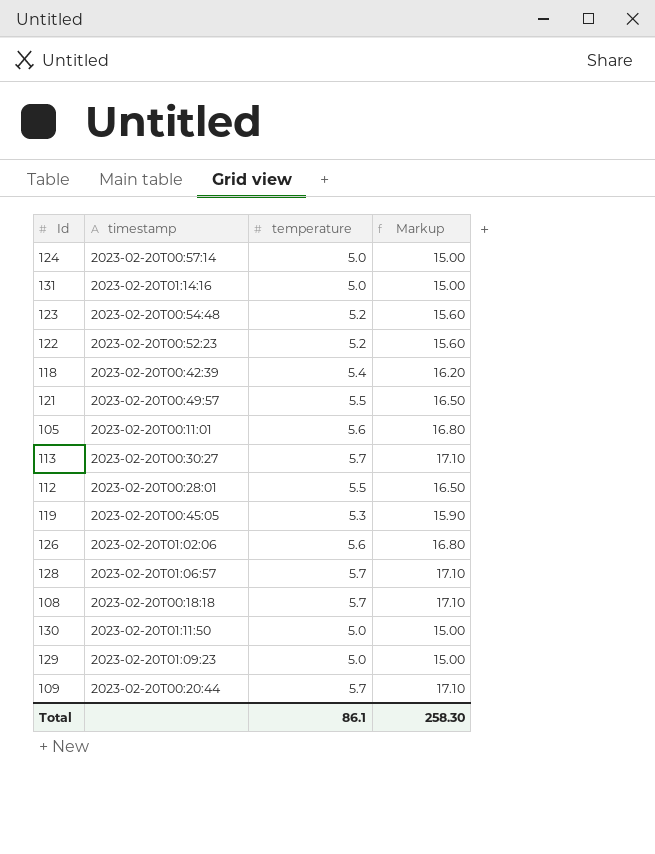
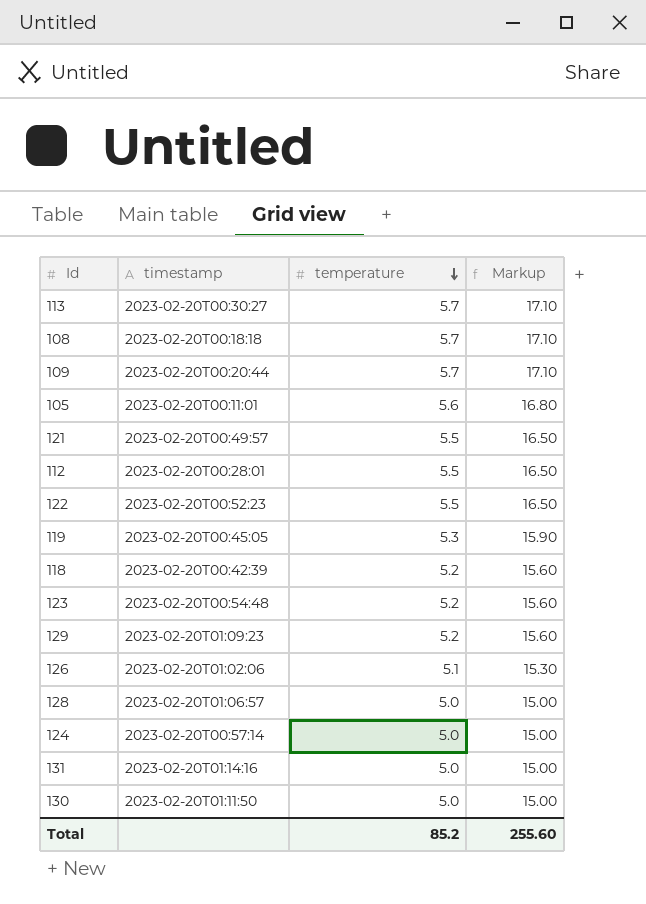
row order: none -> temperature descending
122 | temperature: 5.2 -> 5.5
122 | Markup: 15.60 -> 16.50
118 | temperature: 5.4 -> 5.2
118 | Markup: 16.20 -> 15.60
129 | temperature: 5.0 -> 5.2
129 | Markup: 15.00 -> 15.60
126 | temperature: 5.6 -> 5.1
126 | Markup: 16.80 -> 15.30
128 | temperature: 5.7 -> 5.0
128 | Markup: 17.10 -> 15.00
Total | temperature: 86.1 -> 85.2
Total | Markup: 258.30 -> 255.60

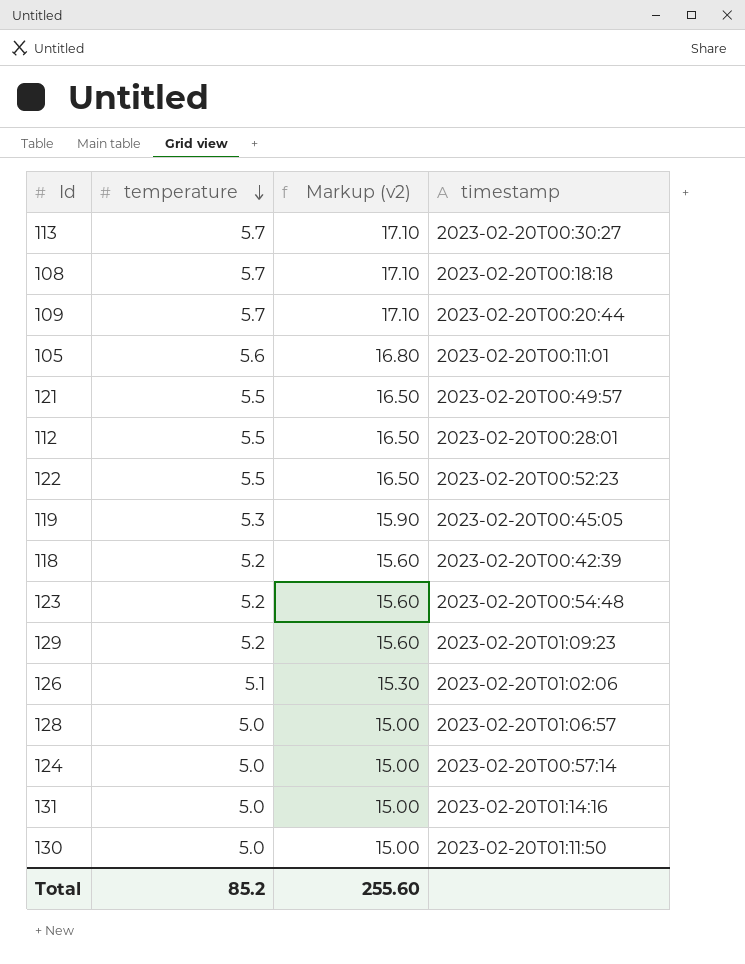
column name: Markup -> Markup (v2)
column timestamp | position: 2 -> 4

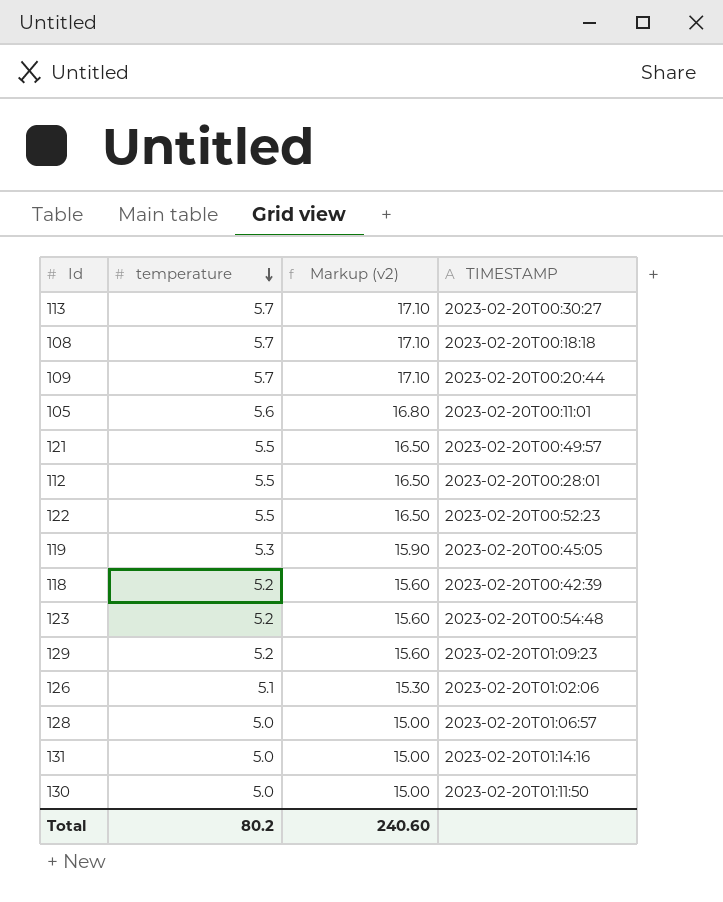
column name: timestamp -> TIMESTAMP
row 124: 5.0 | 15.00 | 2023-02-20T00:57:14 -> none
Total | temperature: 85.2 -> 80.2
Total | Markup (v2): 255.60 -> 240.60

